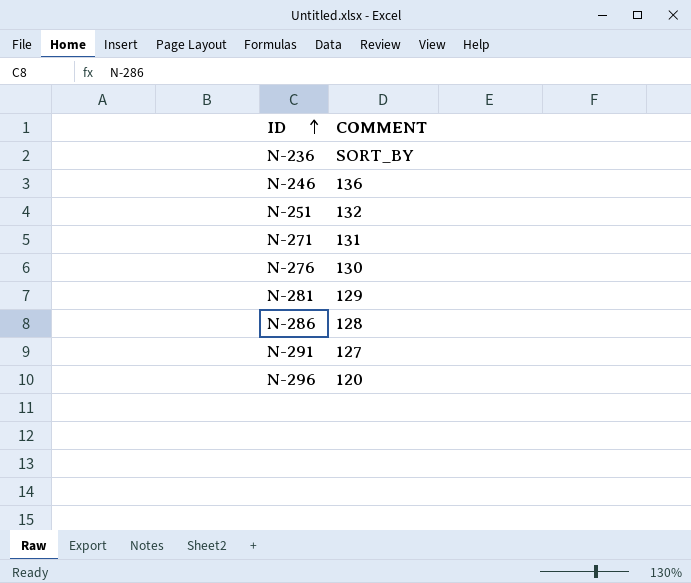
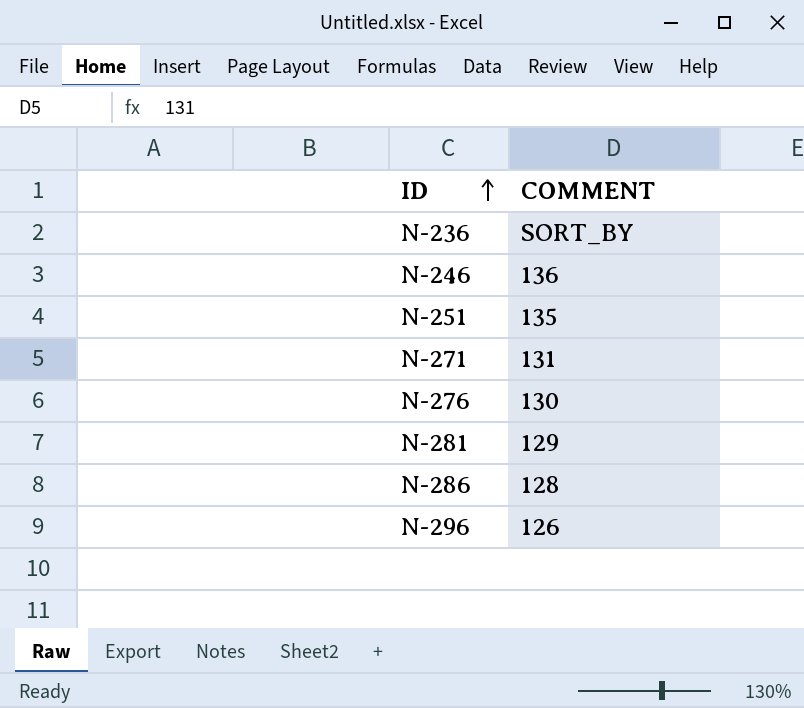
row N-291: 127 -> none
N-251 | COMMENT: 132 -> 135
N-296 | COMMENT: 120 -> 126

